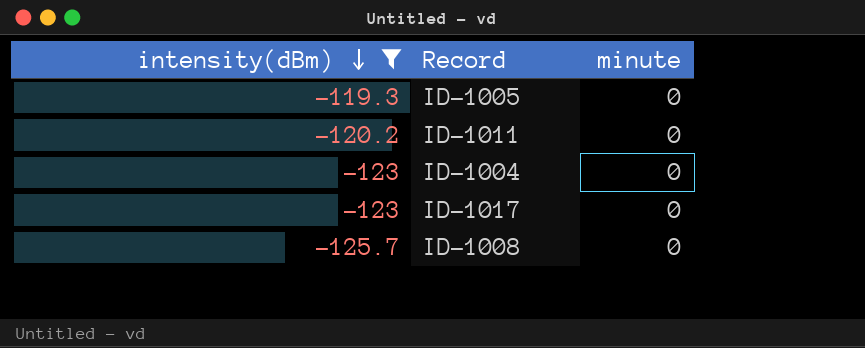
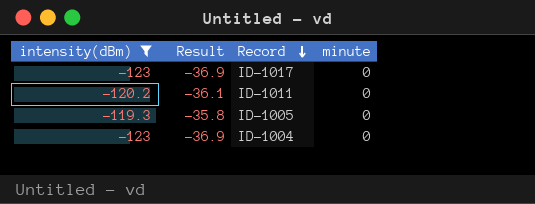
row order: intensity(dBm) descending -> Record descending
column Result | formula: none -> [intensity(dBm)] * 0.3
row ID-1008: -125.7 | 0 -> none

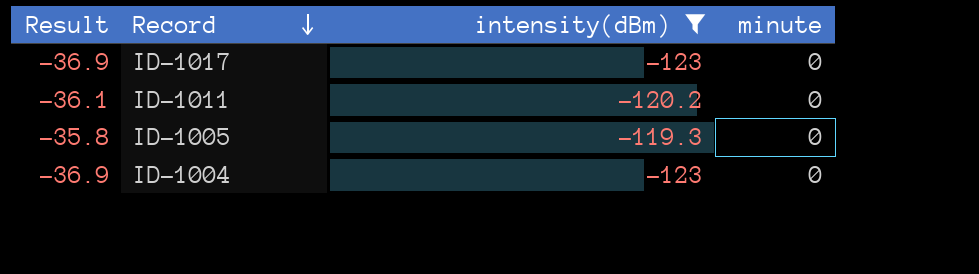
column intensity(dBm) | position: 1 -> 3

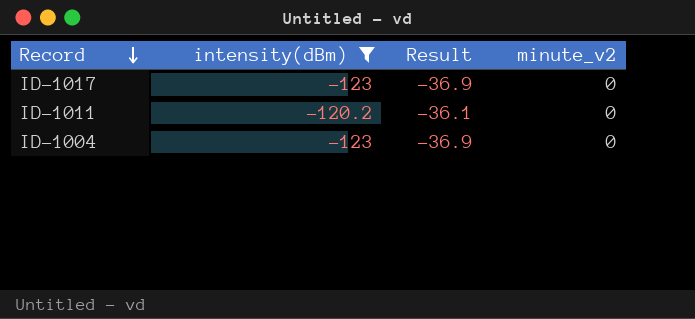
column Result | position: 1 -> 3
column name: minute -> minute_v2
row ID-1005: -35.8 | -119.3 | 0 -> none

